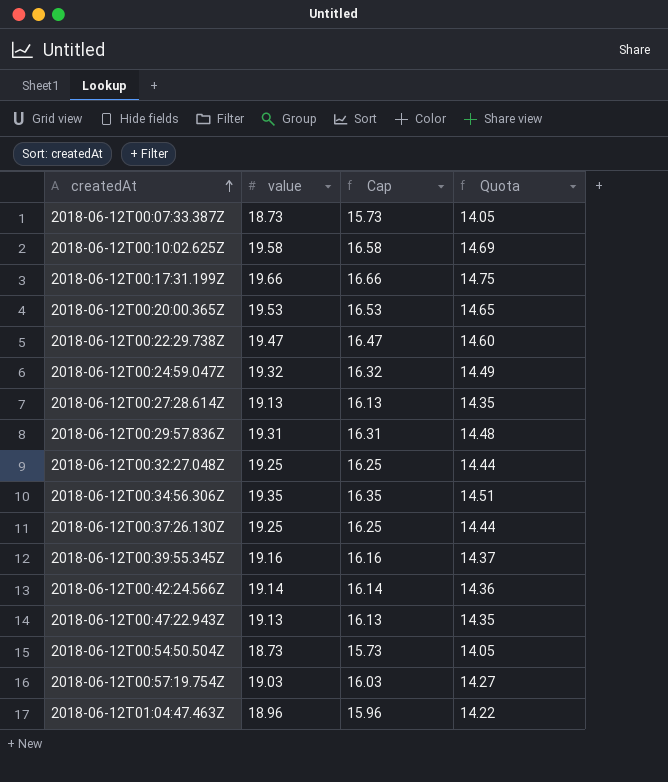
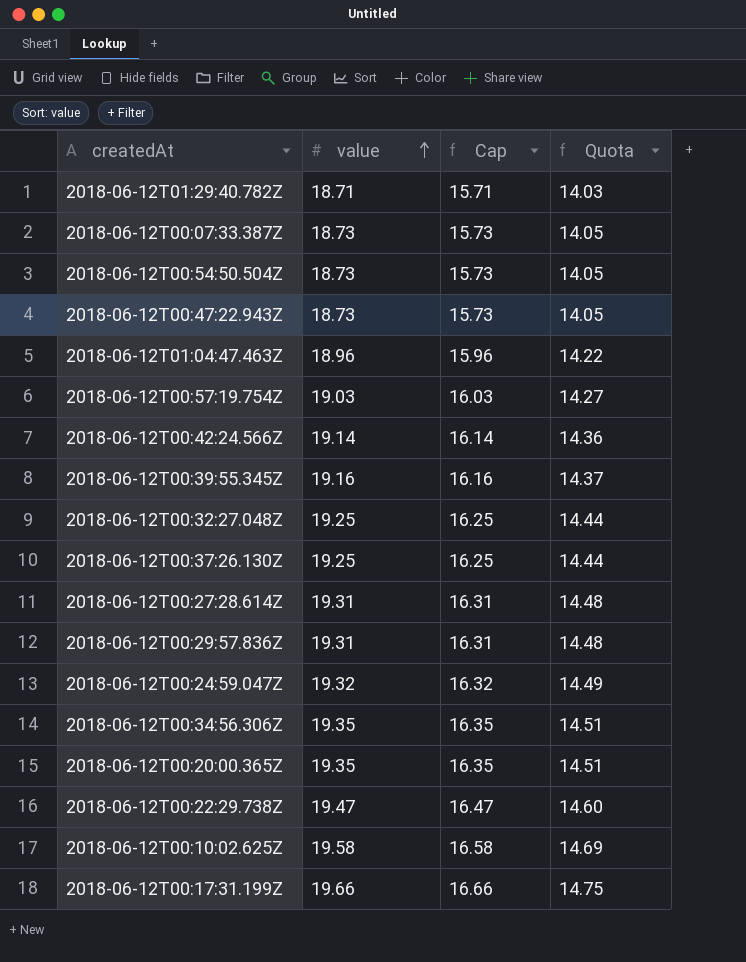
row order: createdAt ascending -> value ascending
row 2018-06-12T01:29:40.782Z: none -> 18.71 | 15.71 | 14.03
2018-06-12T00:47:22.943Z | value: 19.13 -> 18.73
2018-06-12T00:47:22.943Z | Cap: 16.13 -> 15.73
2018-06-12T00:47:22.943Z | Quota: 14.35 -> 14.05
2018-06-12T00:27:28.614Z | value: 19.13 -> 19.31
2018-06-12T00:27:28.614Z | Cap: 16.13 -> 16.31
2018-06-12T00:27:28.614Z | Quota: 14.35 -> 14.48
2018-06-12T00:20:00.365Z | value: 19.53 -> 19.35
2018-06-12T00:20:00.365Z | Cap: 16.53 -> 16.35
2018-06-12T00:20:00.365Z | Quota: 14.65 -> 14.51

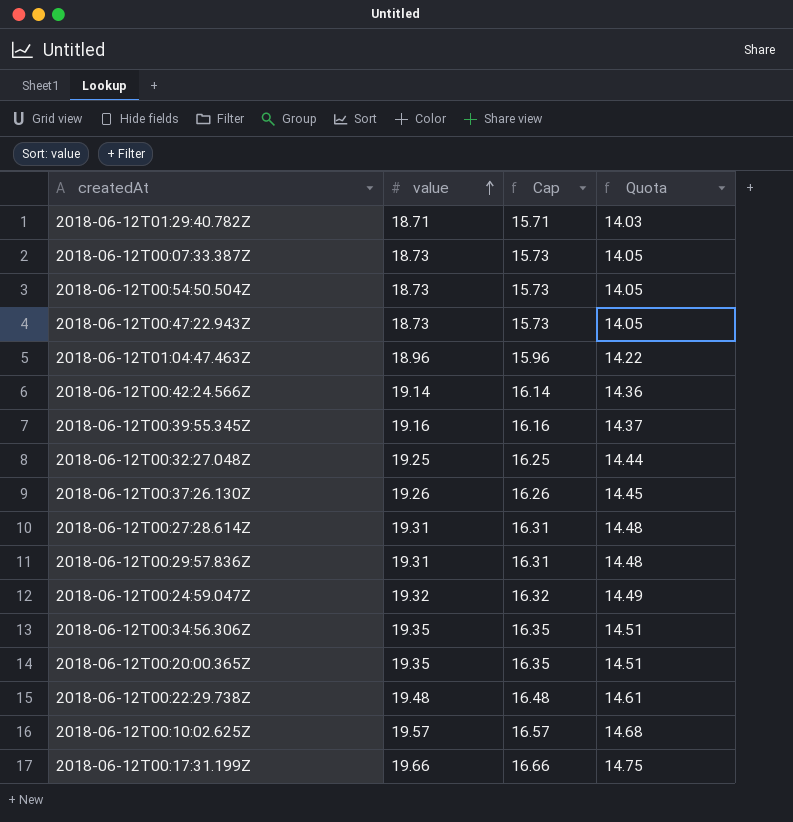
row 2018-06-12T00:57:19.754Z: 19.03 | 16.03 | 14.27 -> none
2018-06-12T00:37:26.130Z | value: 19.25 -> 19.26
2018-06-12T00:37:26.130Z | Cap: 16.25 -> 16.26
2018-06-12T00:37:26.130Z | Quota: 14.44 -> 14.45
2018-06-12T00:22:29.738Z | value: 19.47 -> 19.48
2018-06-12T00:22:29.738Z | Cap: 16.47 -> 16.48
2018-06-12T00:22:29.738Z | Quota: 14.60 -> 14.61
2018-06-12T00:10:02.625Z | value: 19.58 -> 19.57
2018-06-12T00:10:02.625Z | Cap: 16.58 -> 16.57
2018-06-12T00:10:02.625Z | Quota: 14.69 -> 14.68

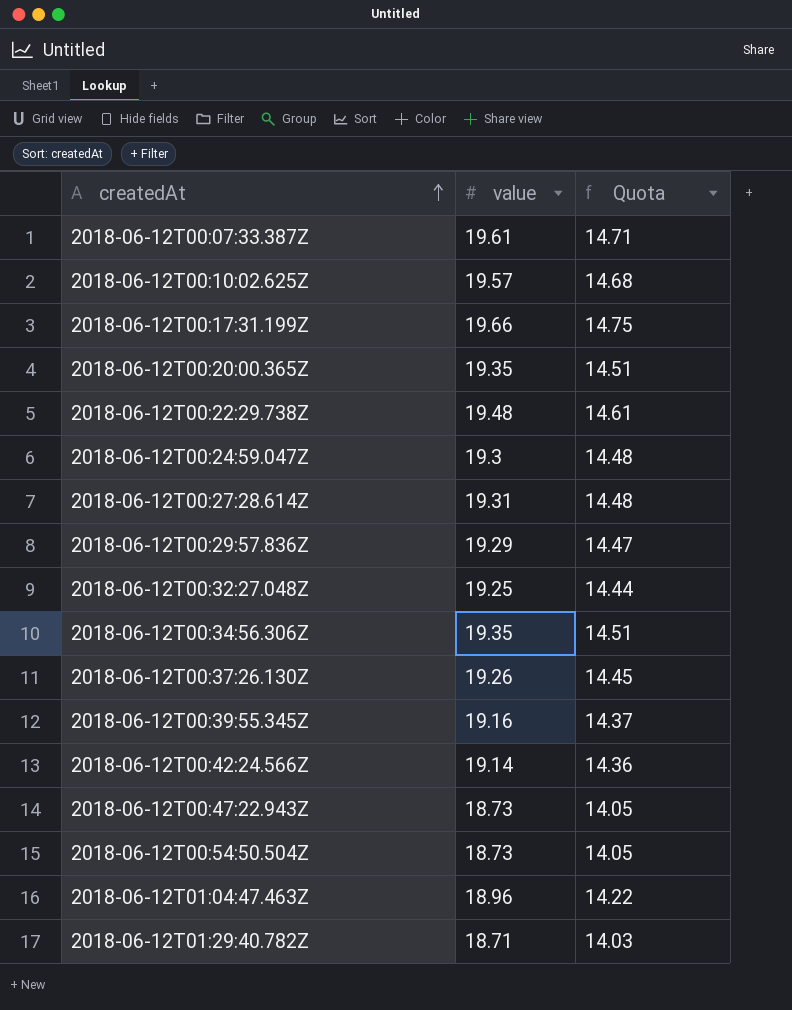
row order: value ascending -> createdAt ascending
column Cap | formula: [value] - 3 -> none
2018-06-12T00:07:33.387Z | value: 18.73 -> 19.61
2018-06-12T00:07:33.387Z | Quota: 14.05 -> 14.71
2018-06-12T00:24:59.047Z | value: 19.32 -> 19.3
2018-06-12T00:24:59.047Z | Quota: 14.49 -> 14.48
2018-06-12T00:29:57.836Z | value: 19.31 -> 19.29
2018-06-12T00:29:57.836Z | Quota: 14.48 -> 14.47

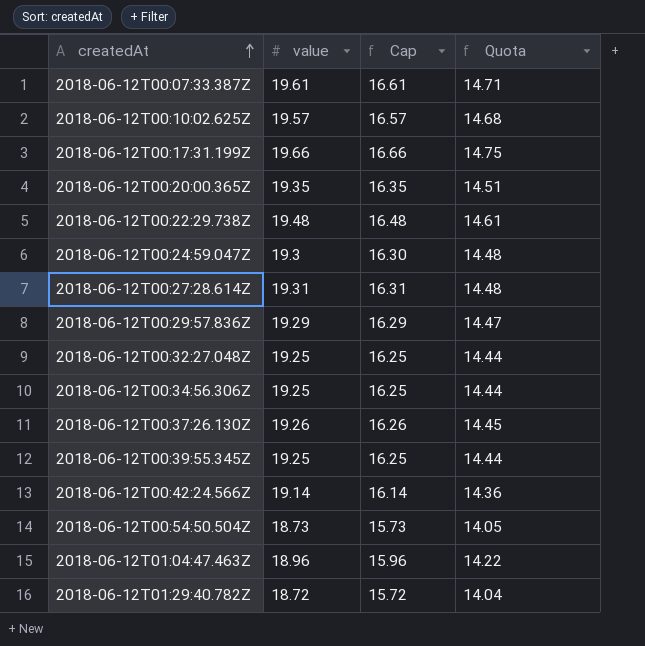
column Cap | formula: none -> [value] - 3
row 2018-06-12T00:47:22.943Z: 18.73 | 14.05 -> none
2018-06-12T00:34:56.306Z | value: 19.35 -> 19.25
2018-06-12T00:34:56.306Z | Quota: 14.51 -> 14.44
2018-06-12T00:39:55.345Z | value: 19.16 -> 19.25
2018-06-12T00:39:55.345Z | Quota: 14.37 -> 14.44
2018-06-12T01:29:40.782Z | value: 18.71 -> 18.72
2018-06-12T01:29:40.782Z | Quota: 14.03 -> 14.04

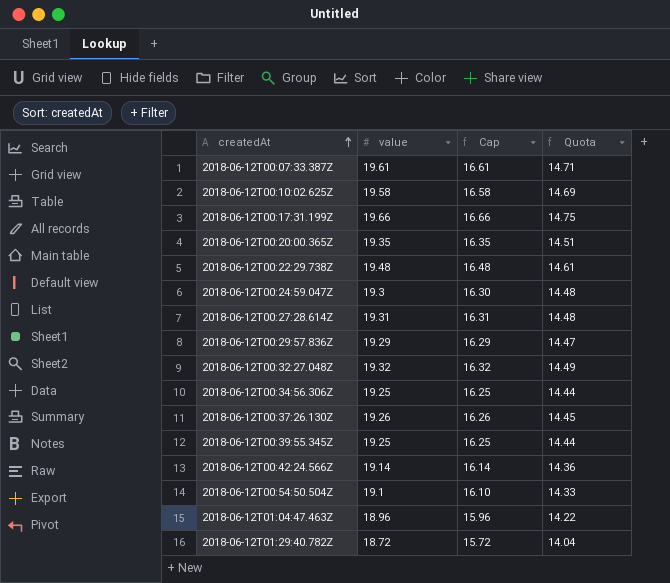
2018-06-12T00:10:02.625Z | value: 19.57 -> 19.58
2018-06-12T00:10:02.625Z | Cap: 16.57 -> 16.58
2018-06-12T00:10:02.625Z | Quota: 14.68 -> 14.69
2018-06-12T00:32:27.048Z | value: 19.25 -> 19.32
2018-06-12T00:32:27.048Z | Cap: 16.25 -> 16.32
2018-06-12T00:32:27.048Z | Quota: 14.44 -> 14.49
2018-06-12T00:54:50.504Z | value: 18.73 -> 19.1
2018-06-12T00:54:50.504Z | Cap: 15.73 -> 16.10
2018-06-12T00:54:50.504Z | Quota: 14.05 -> 14.33

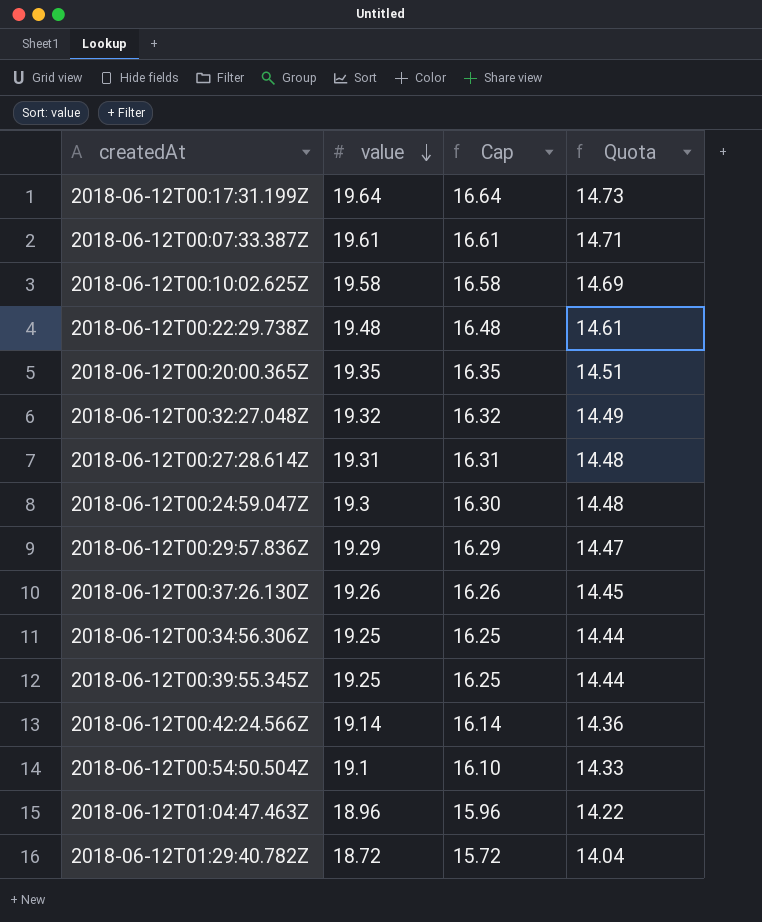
row order: createdAt ascending -> value descending
2018-06-12T00:17:31.199Z | value: 19.66 -> 19.64
2018-06-12T00:17:31.199Z | Cap: 16.66 -> 16.64
2018-06-12T00:17:31.199Z | Quota: 14.75 -> 14.73

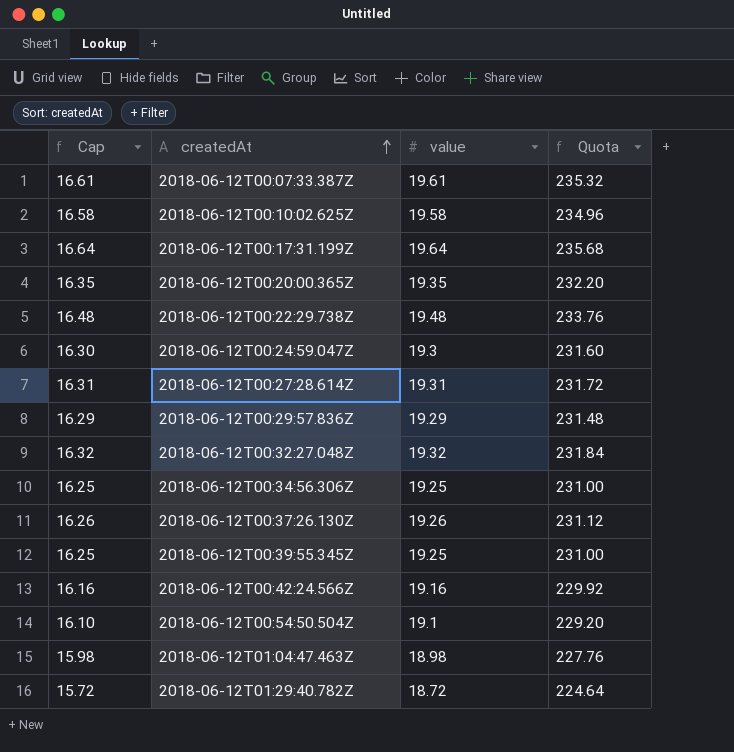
row order: value descending -> createdAt ascending
column Cap | position: 3 -> 1
column Quota | formula: [value] * 0.75 -> [value] * 12
2018-06-12T00:42:24.566Z | Cap: 16.14 -> 16.16
2018-06-12T00:42:24.566Z | value: 19.14 -> 19.16
2018-06-12T01:04:47.463Z | Cap: 15.96 -> 15.98
2018-06-12T01:04:47.463Z | value: 18.96 -> 18.98

